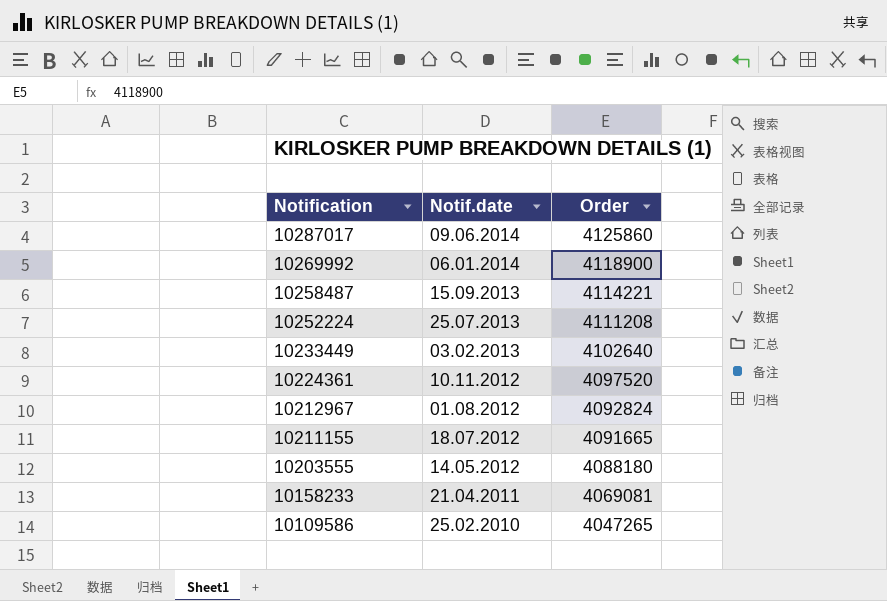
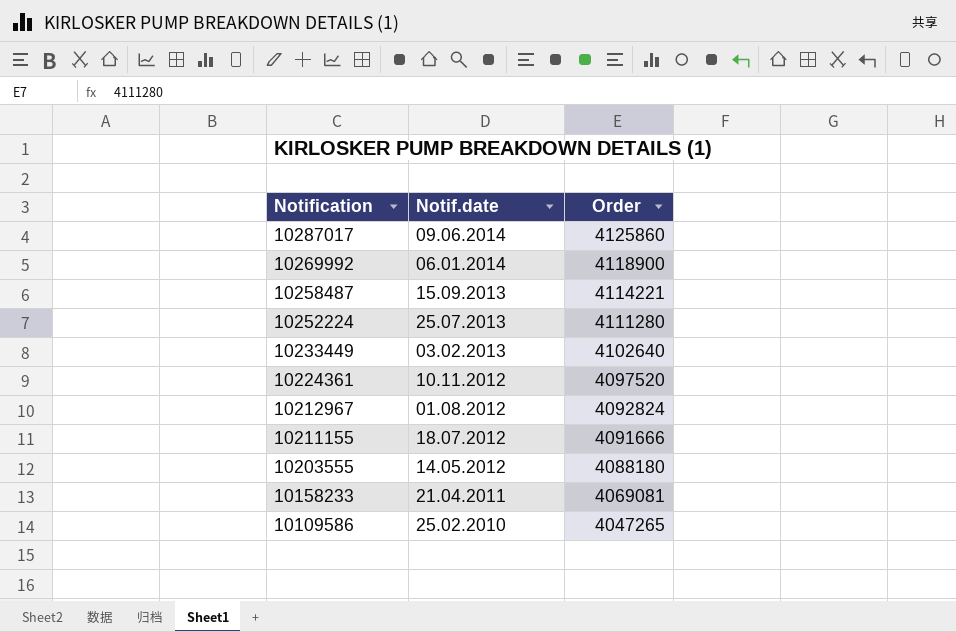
10252224 | Order: 4111208 -> 4111280
10211155 | Order: 4091665 -> 4091666

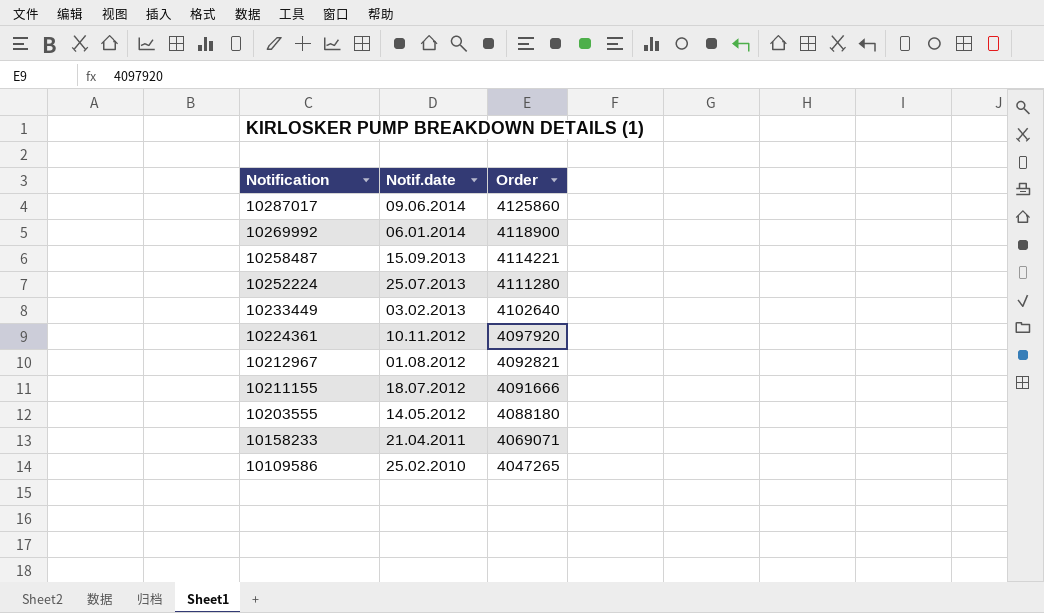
10224361 | Order: 4097520 -> 4097920
10212967 | Order: 4092824 -> 4092821
10158233 | Order: 4069081 -> 4069071

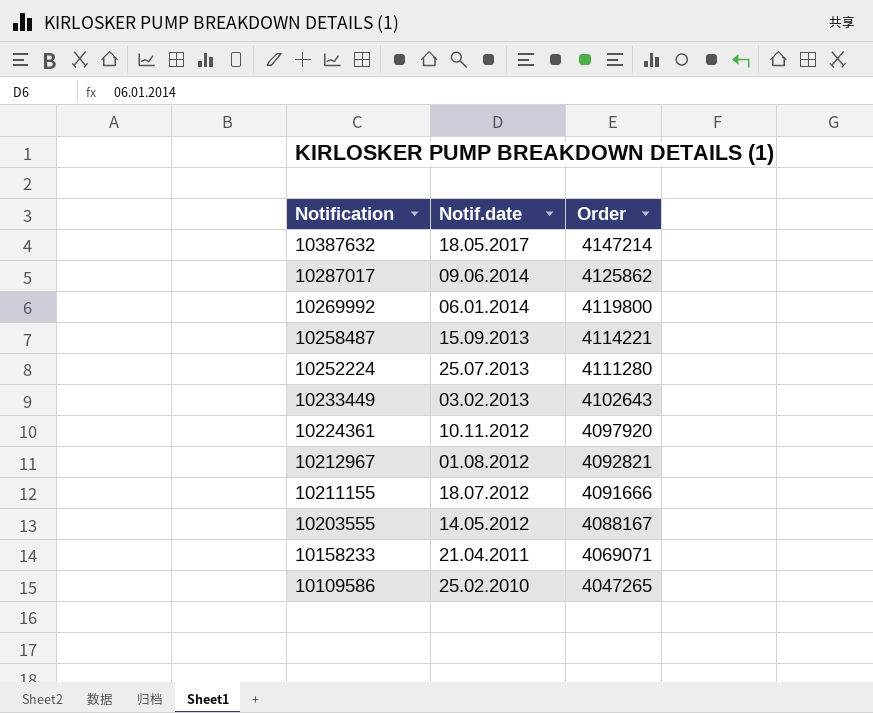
row 10387632: none -> 18.05.2017 | 4147214
10287017 | Order: 4125860 -> 4125862
10269992 | Order: 4118900 -> 4119800
10233449 | Order: 4102640 -> 4102643
10203555 | Order: 4088180 -> 4088167

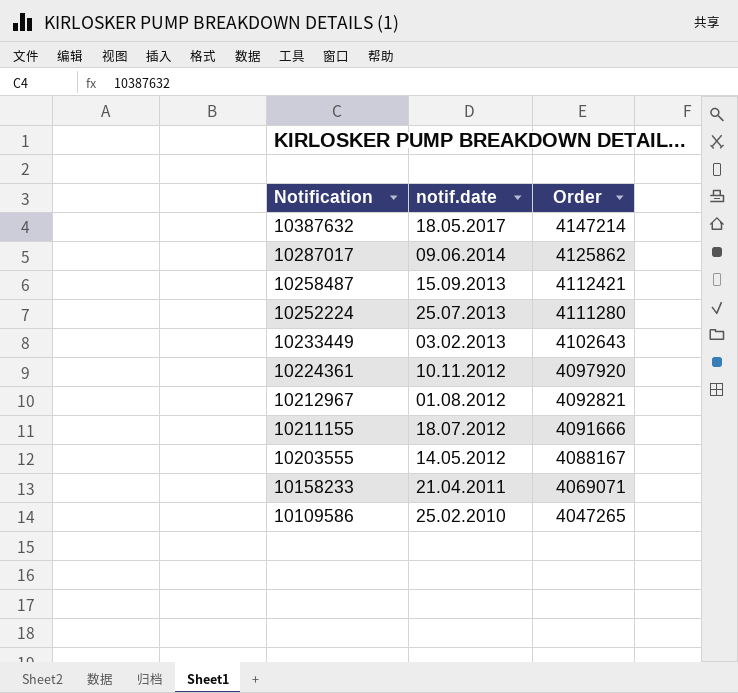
column name: Notif.date -> notif.date
row 10269992: 06.01.2014 | 4119800 -> none
10258487 | Order: 4114221 -> 4112421

